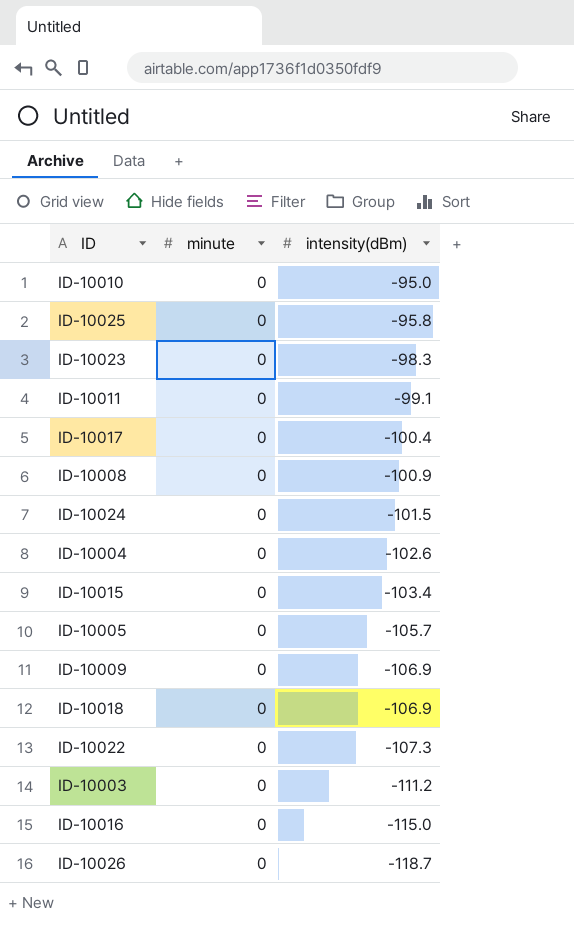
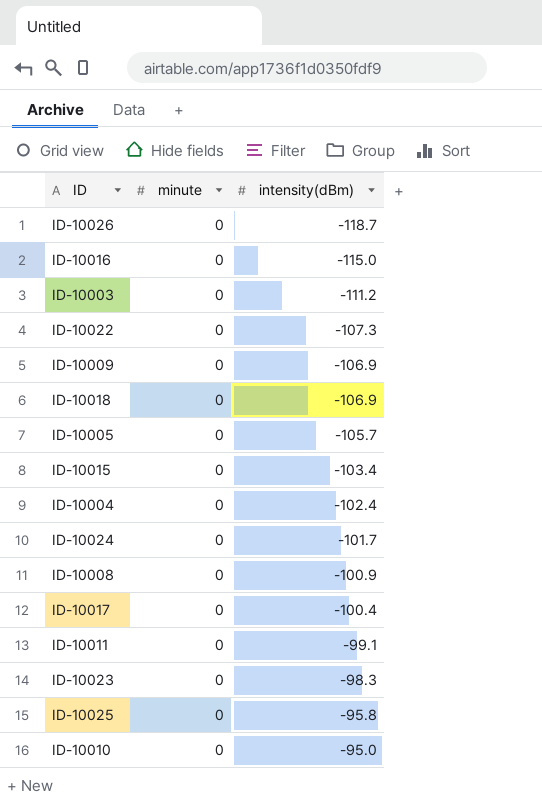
row order: intensity(dBm) descending -> intensity(dBm) ascending
ID-10004 | intensity(dBm): -102.6 -> -102.4
ID-10024 | intensity(dBm): -101.5 -> -101.7

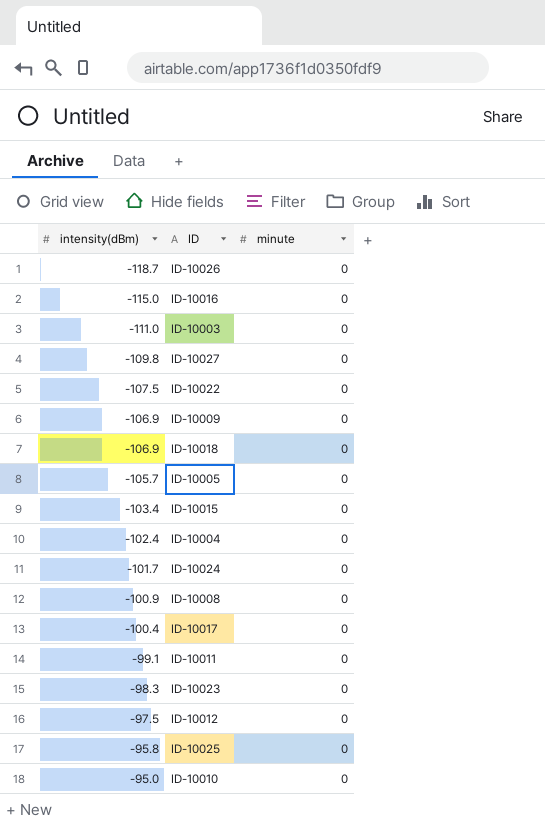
column intensity(dBm) | position: 3 -> 1
ID-10003 | intensity(dBm): -111.2 -> -111.0
row ID-10027: none -> -109.8 | 0
ID-10022 | intensity(dBm): -107.3 -> -107.5
row ID-10012: none -> -97.5 | 0

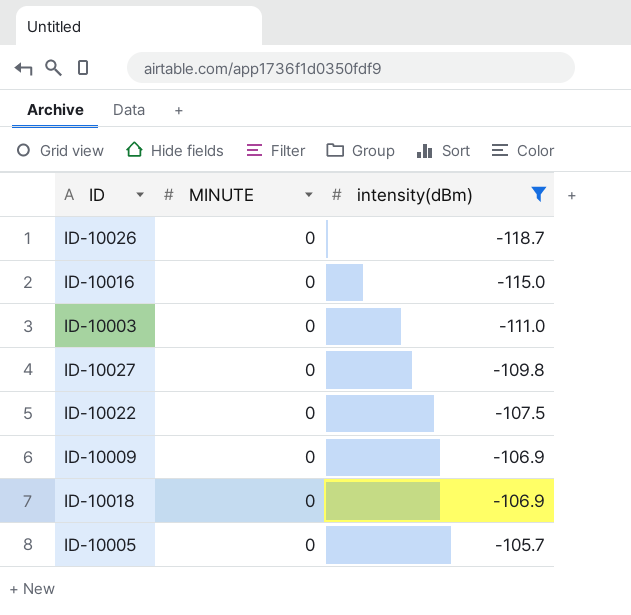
filter: none -> intensity(dBm) <= -105.7
column name: minute -> MINUTE
column intensity(dBm) | position: 1 -> 3

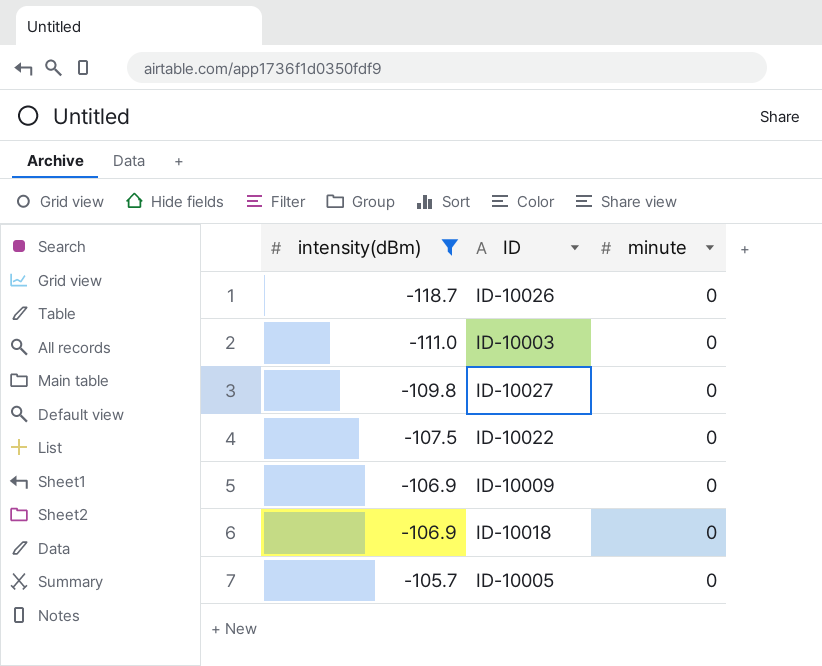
column intensity(dBm) | position: 3 -> 1
column name: MINUTE -> minute
row ID-10016: 0 | -115.0 -> none

